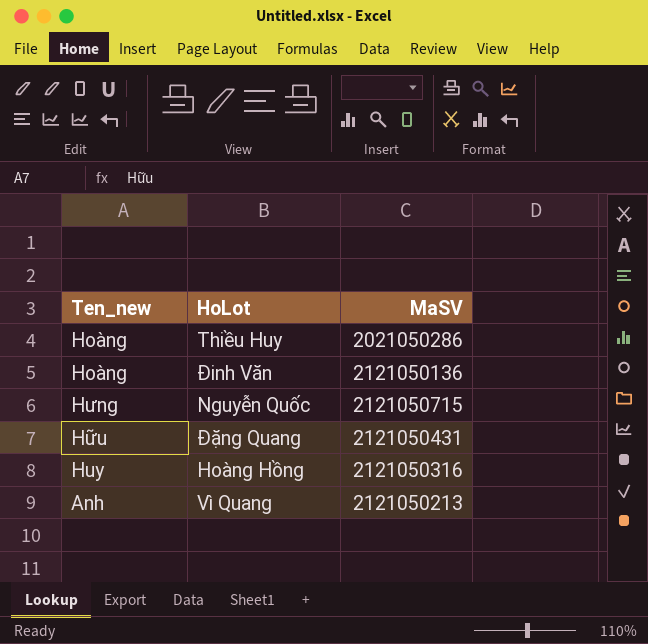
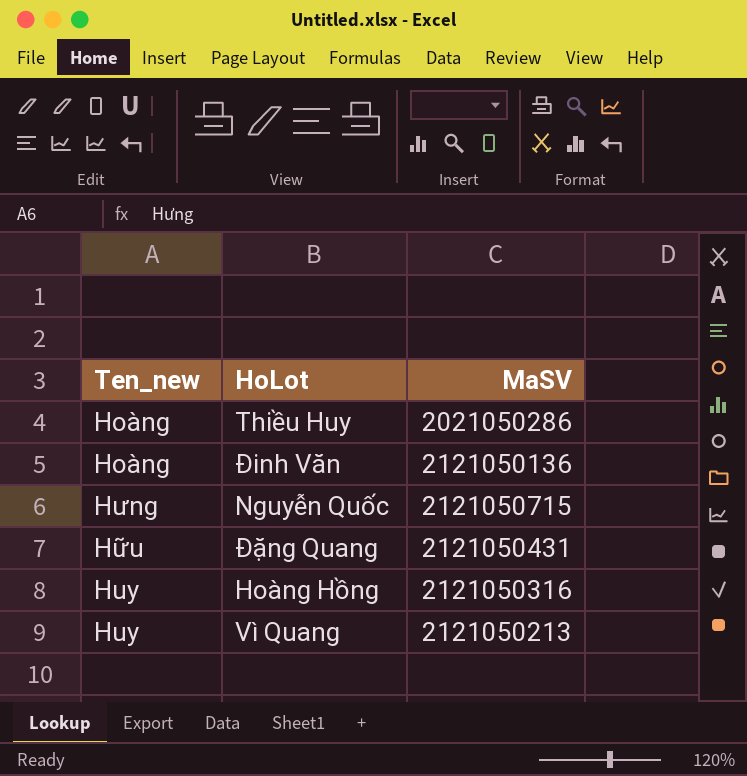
Vì Quang | Ten_new: Anh -> Huy

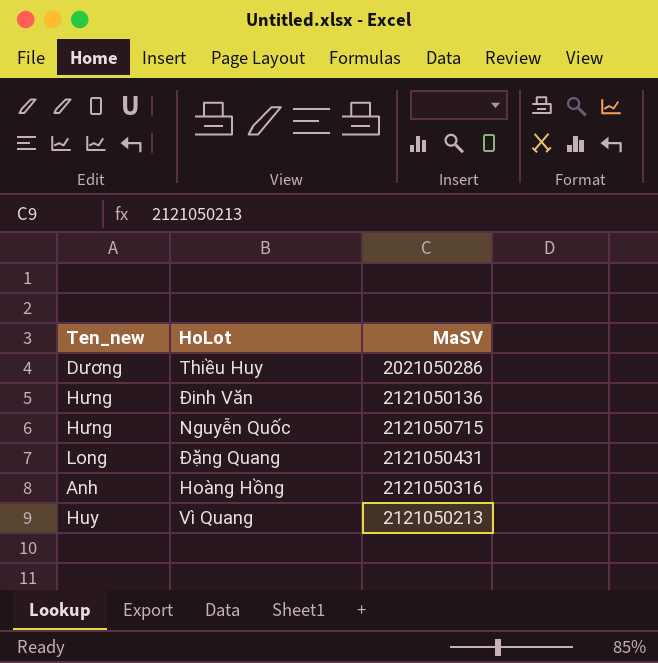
Thiều Huy | Ten_new: Hoàng -> Dương
Đinh Văn | Ten_new: Hoàng -> Hưng
Đặng Quang | Ten_new: Hữu -> Long
Hoàng Hồng | Ten_new: Huy -> Anh

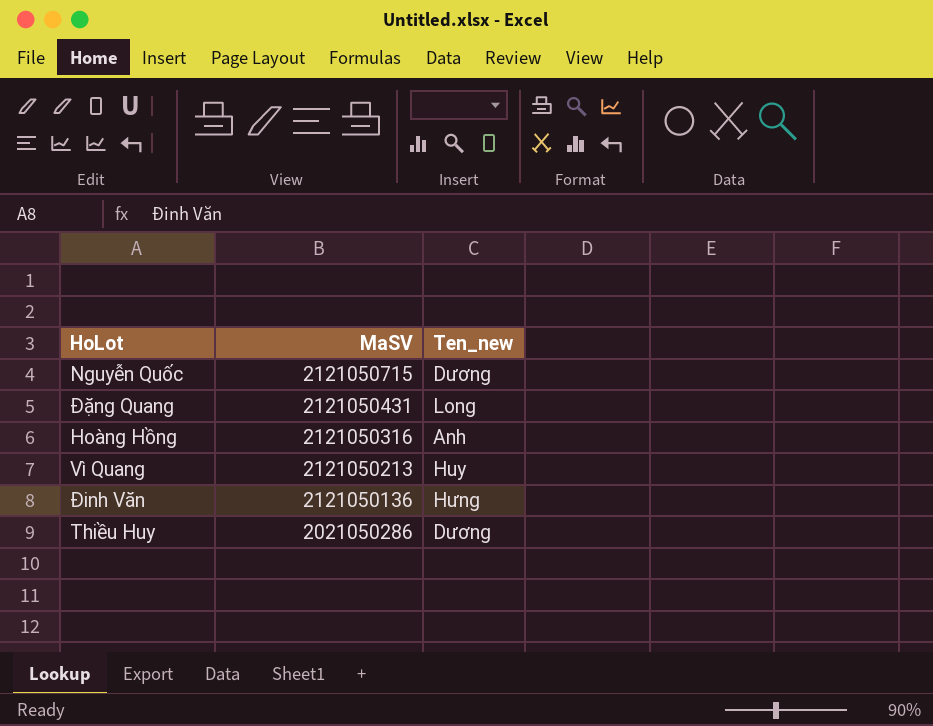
row order: none -> MaSV descending
column Ten_new | position: 1 -> 3
Nguyễn Quốc | Ten_new: Hưng -> Dương

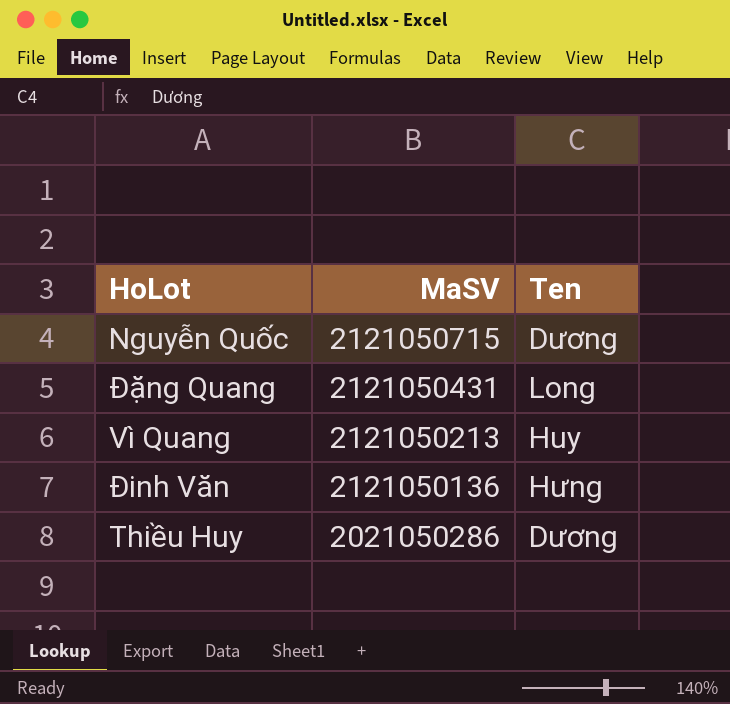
column name: Ten_new -> Ten
row Hoàng Hồng: 2121050316 | Anh -> none

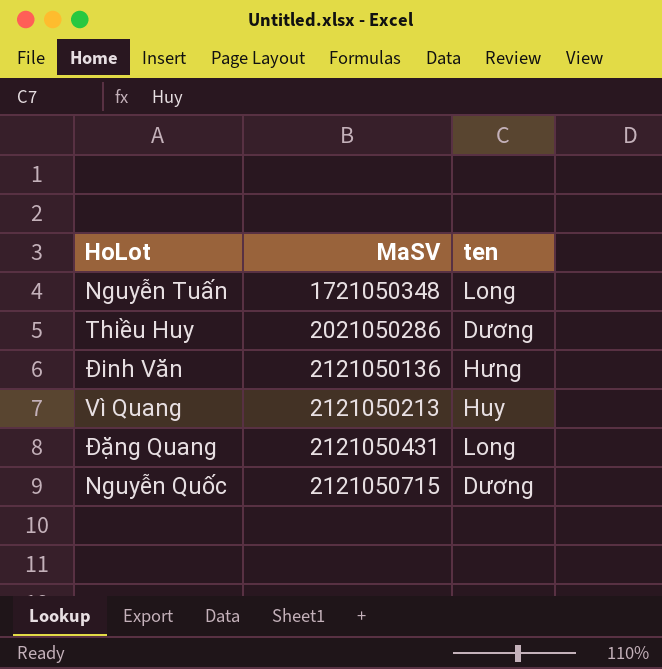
row order: MaSV descending -> MaSV ascending
column name: Ten -> ten
row Nguyễn Tuấn: none -> 1721050348 | Long

